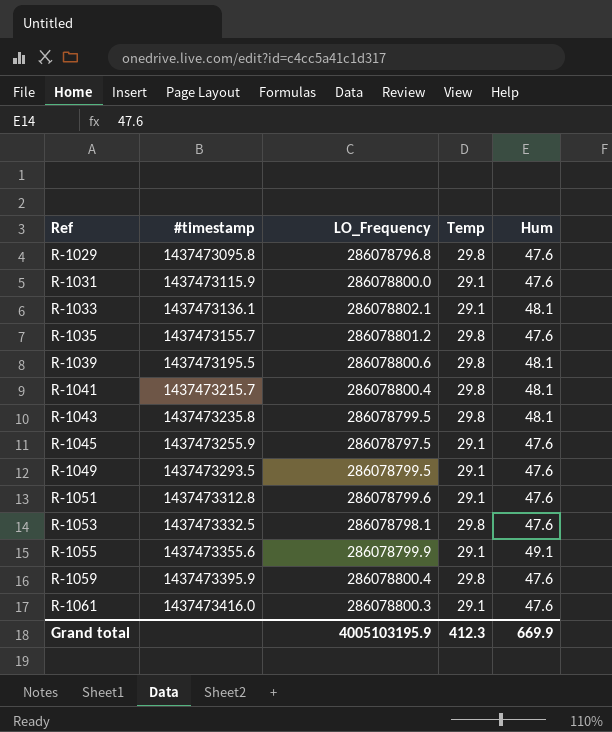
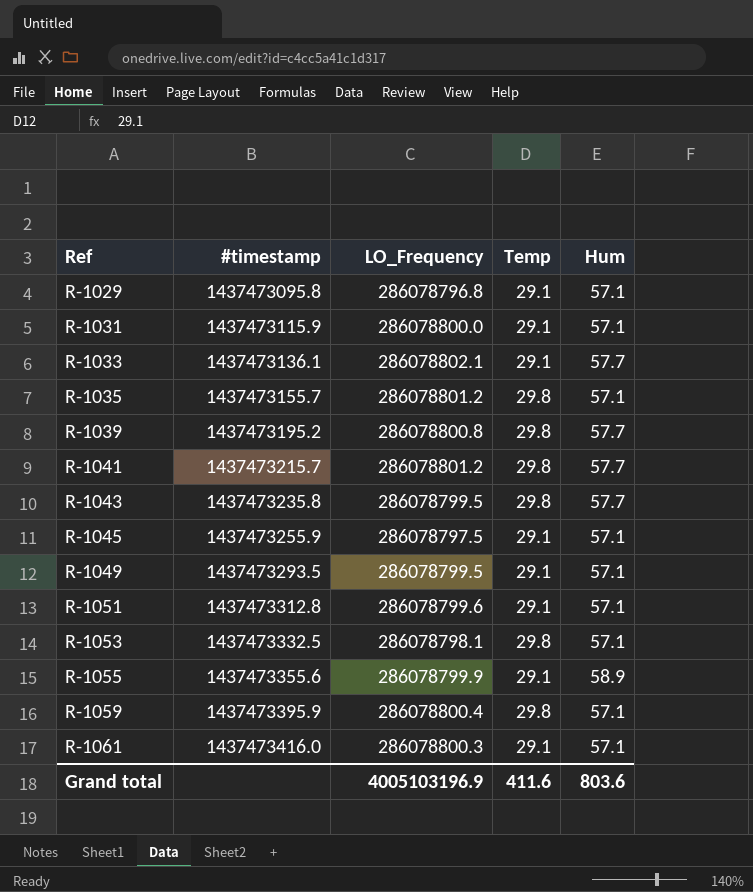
R-1029 | Temp: 29.8 -> 29.1
R-1029 | Hum: 47.6 -> 57.1
R-1031 | Hum: 47.6 -> 57.1
R-1033 | Hum: 48.1 -> 57.7
R-1035 | Hum: 47.6 -> 57.1
R-1039 | #timestamp: 1437473195.5 -> 1437473195.2
R-1039 | LO_Frequency: 286078800.6 -> 286078800.8
R-1039 | Hum: 48.1 -> 57.7
R-1041 | LO_Frequency: 286078800.4 -> 286078801.2
R-1041 | Hum: 48.1 -> 57.7
R-1043 | Hum: 48.1 -> 57.7
R-1045 | Hum: 47.6 -> 57.1
R-1049 | Hum: 47.6 -> 57.1
R-1051 | Hum: 47.6 -> 57.1
R-1053 | Hum: 47.6 -> 57.1
R-1055 | Hum: 49.1 -> 58.9
R-1059 | Hum: 47.6 -> 57.1
R-1061 | Hum: 47.6 -> 57.1
Grand total | LO_Frequency: 4005103195.9 -> 4005103196.9
Grand total | Temp: 412.3 -> 411.6
Grand total | Hum: 669.9 -> 803.6

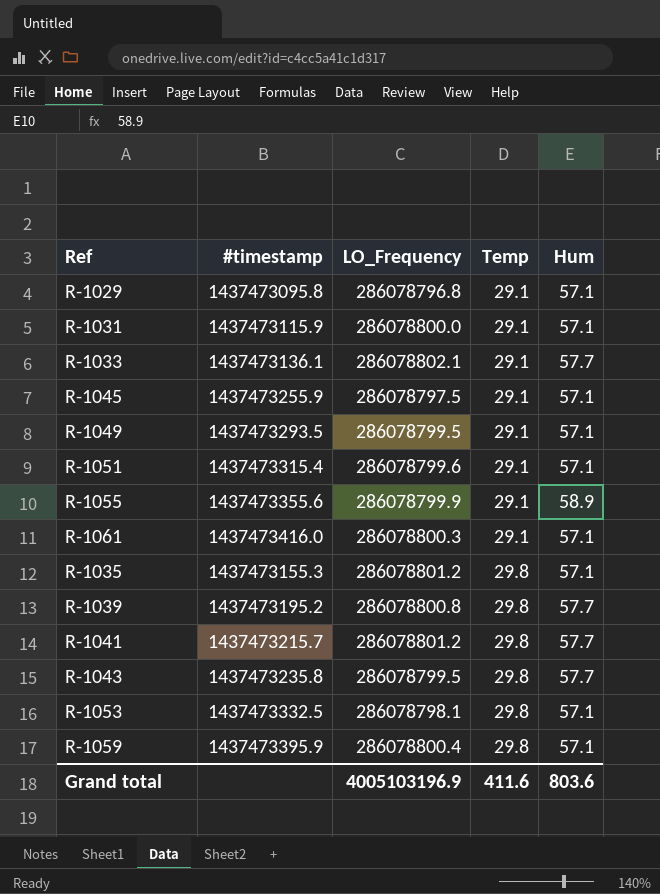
row order: Ref ascending -> Temp ascending
R-1051 | #timestamp: 1437473312.8 -> 1437473315.4
R-1035 | #timestamp: 1437473155.7 -> 1437473155.3

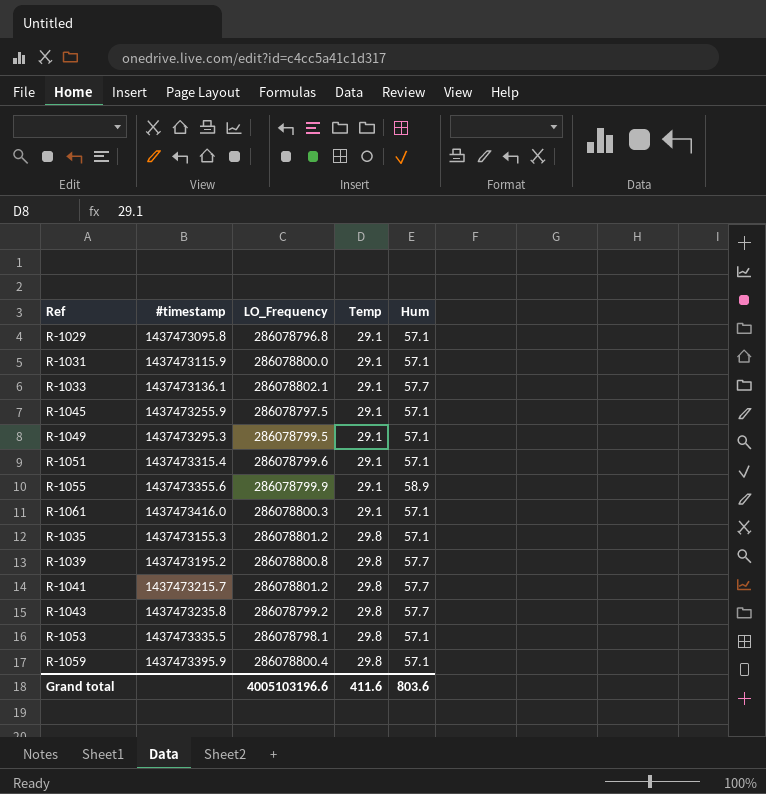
R-1049 | #timestamp: 1437473293.5 -> 1437473295.3
R-1043 | LO_Frequency: 286078799.5 -> 286078799.2
R-1053 | #timestamp: 1437473332.5 -> 1437473335.5
Grand total | LO_Frequency: 4005103196.9 -> 4005103196.6

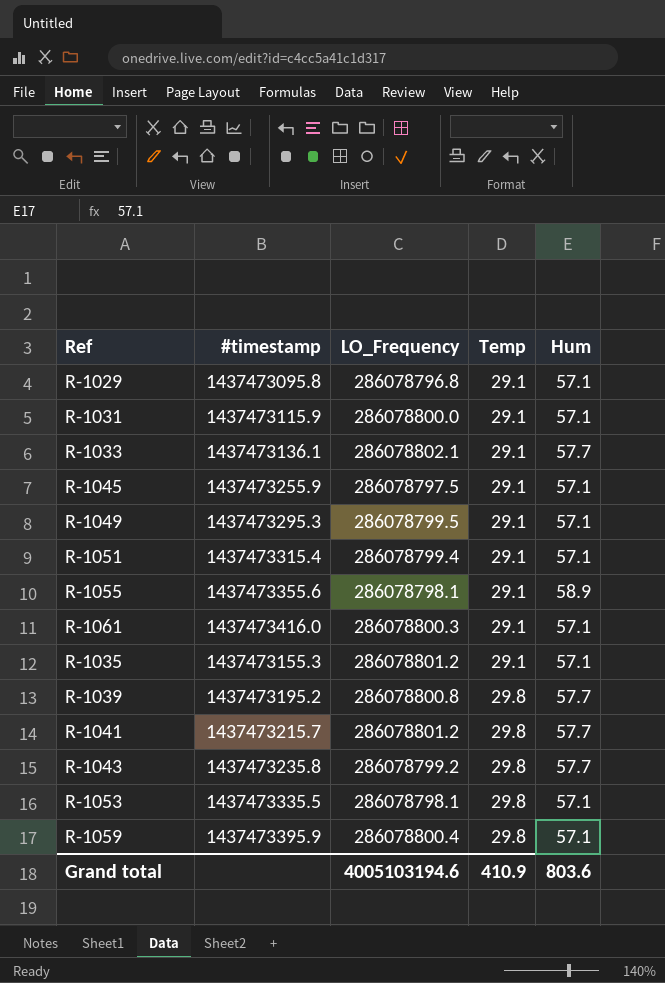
R-1051 | LO_Frequency: 286078799.6 -> 286078799.4
R-1055 | LO_Frequency: 286078799.9 -> 286078798.1
R-1035 | Temp: 29.8 -> 29.1
Grand total | LO_Frequency: 4005103196.6 -> 4005103194.6
Grand total | Temp: 411.6 -> 410.9

